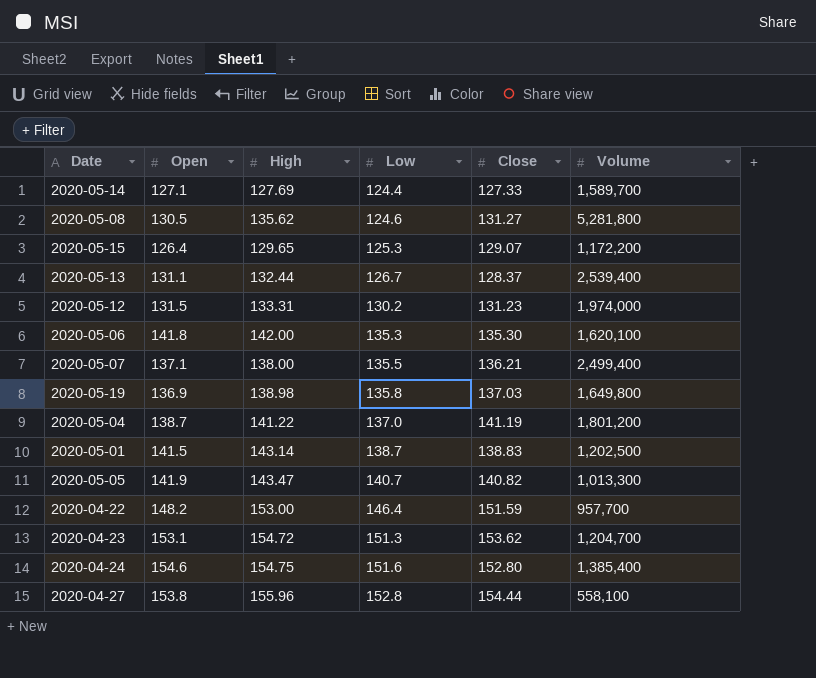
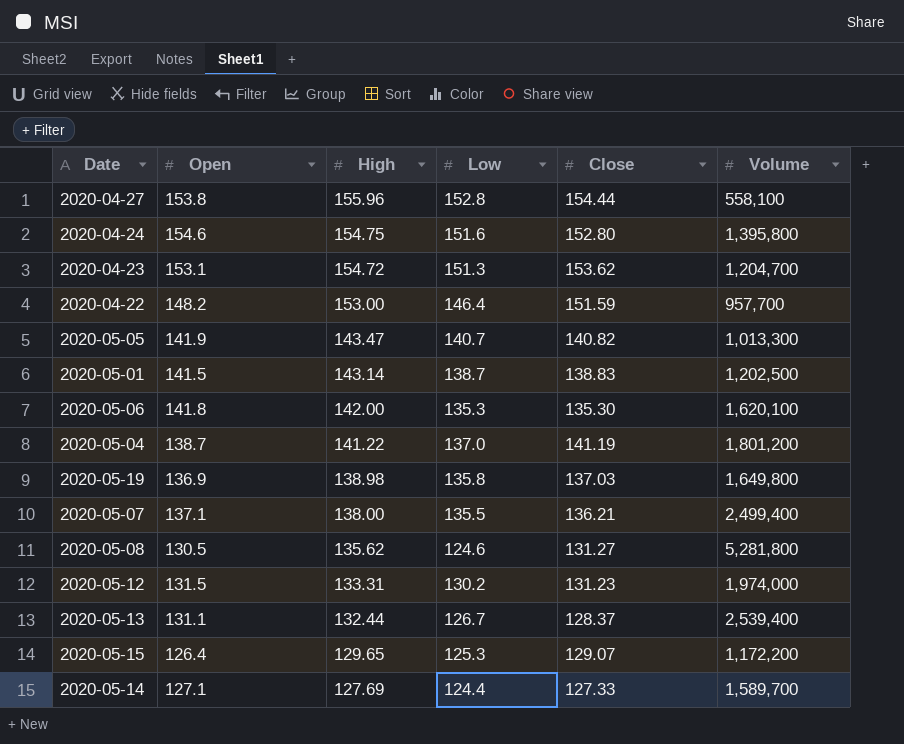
row order: Low ascending -> High descending
2020-04-24 | Volume: 1,385,400 -> 1,395,800

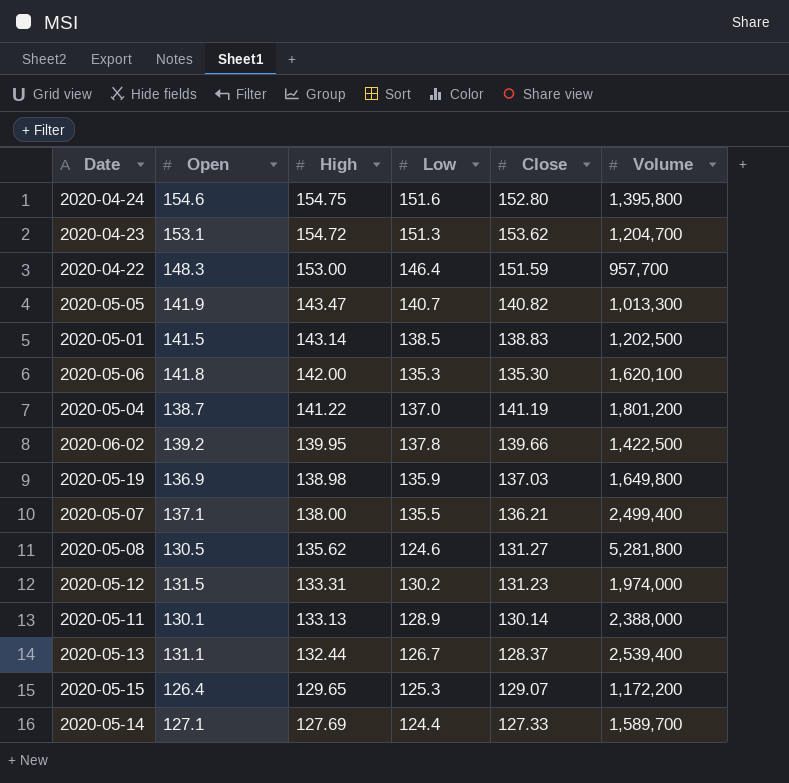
row 2020-04-27: 153.8 | 155.96 | 152.8 | 154.44 | 558,100 -> none
2020-04-22 | Open: 148.2 -> 148.3
2020-05-01 | Low: 138.7 -> 138.5
row 2020-06-02: none -> 139.2 | 139.95 | 137.8 | 139.66 | 1,422,500
2020-05-19 | Low: 135.8 -> 135.9
row 2020-05-11: none -> 130.1 | 133.13 | 128.9 | 130.14 | 2,388,000

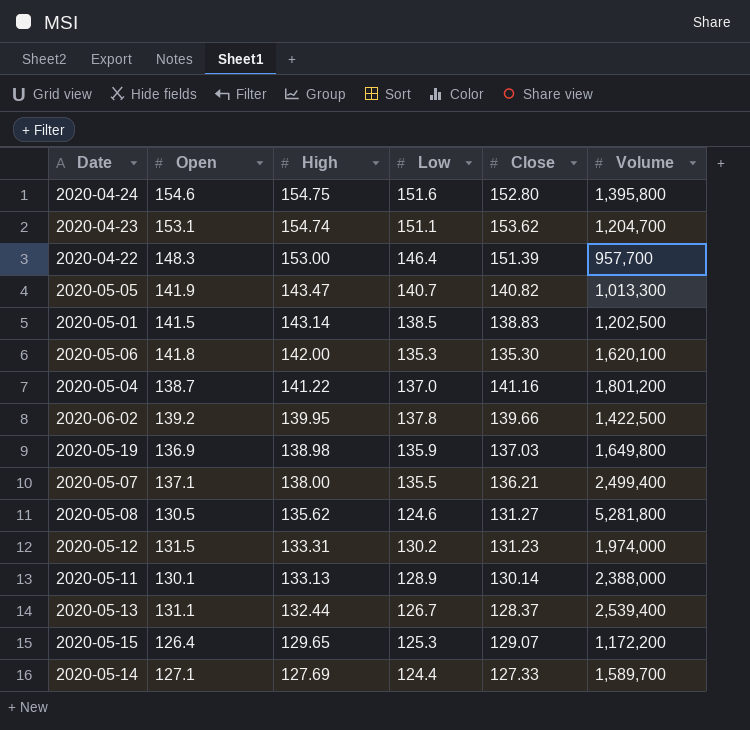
2020-04-23 | High: 154.72 -> 154.74
2020-04-23 | Low: 151.3 -> 151.1
2020-04-22 | Close: 151.59 -> 151.39
2020-05-04 | Close: 141.19 -> 141.16

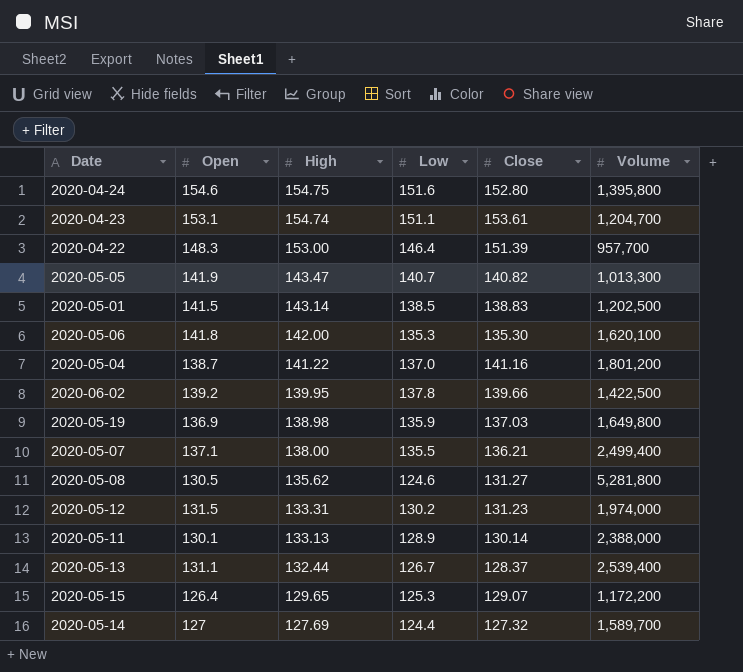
2020-04-23 | Close: 153.62 -> 153.61
2020-05-14 | Open: 127.1 -> 127
2020-05-14 | Close: 127.33 -> 127.32

